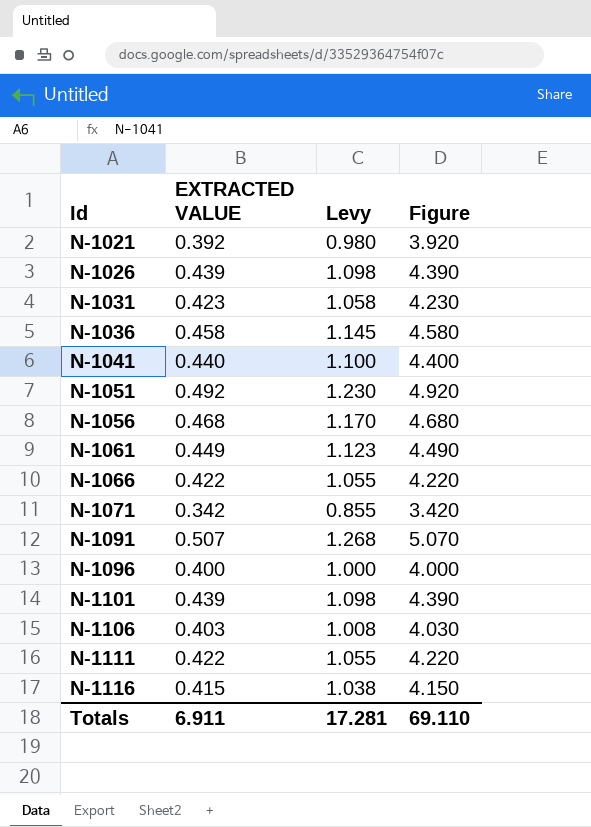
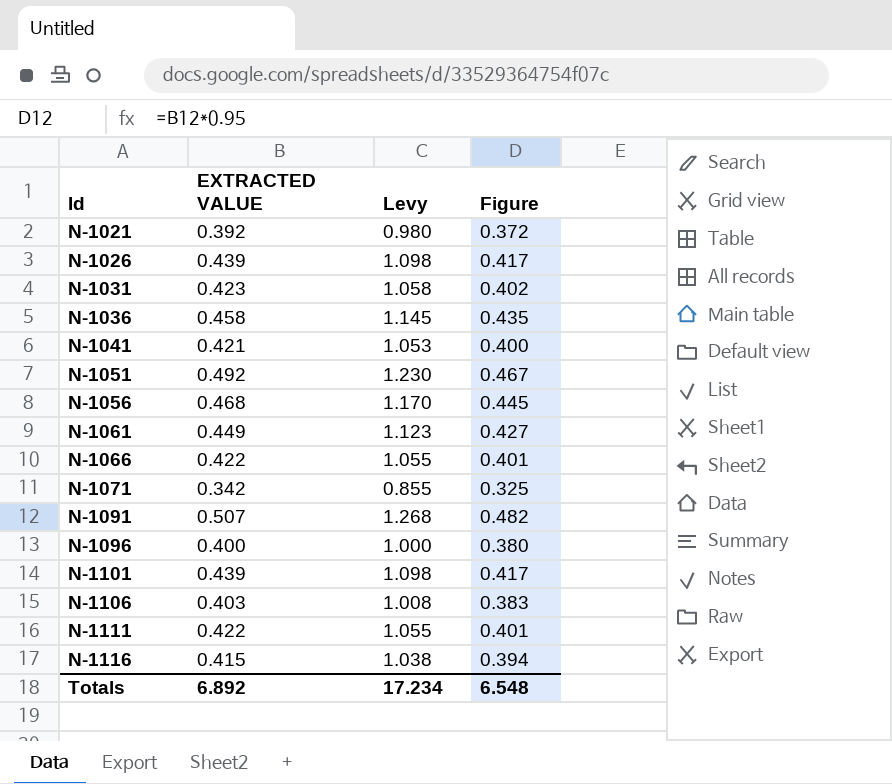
column Figure | formula: [EXTRACTED VALUE] * 10 -> [EXTRACTED VALUE] * 0.95
N-1041 | EXTRACTED VALUE: 0.440 -> 0.421
N-1041 | Levy: 1.100 -> 1.053
Totals | EXTRACTED VALUE: 6.911 -> 6.892
Totals | Levy: 17.281 -> 17.234
Totals | Figure: 69.110 -> 6.548

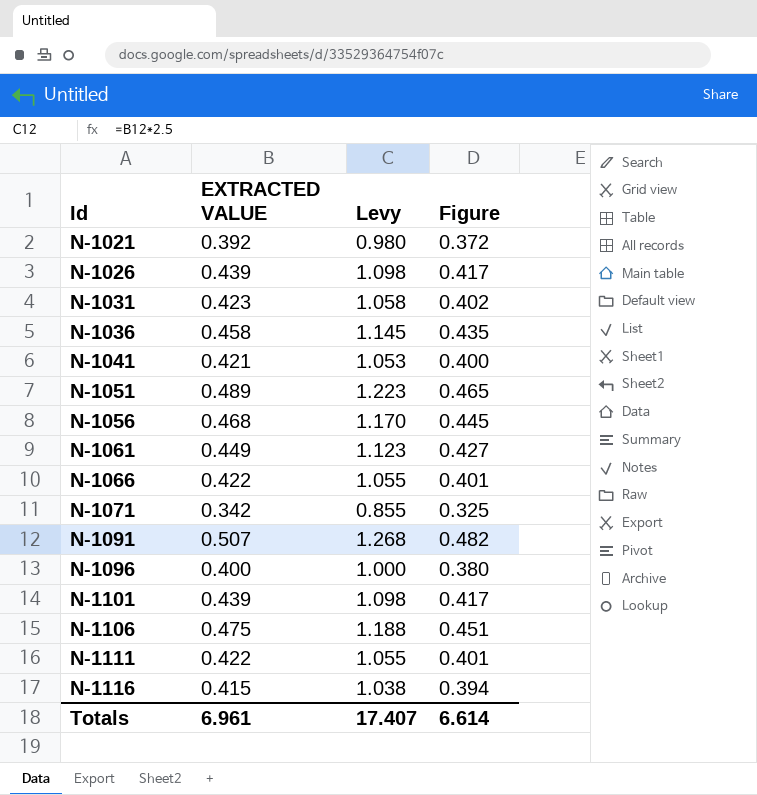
N-1051 | EXTRACTED VALUE: 0.492 -> 0.489
N-1051 | Levy: 1.230 -> 1.223
N-1051 | Figure: 0.467 -> 0.465
N-1106 | EXTRACTED VALUE: 0.403 -> 0.475
N-1106 | Levy: 1.008 -> 1.188
N-1106 | Figure: 0.383 -> 0.451
Totals | EXTRACTED VALUE: 6.892 -> 6.961
Totals | Levy: 17.234 -> 17.407
Totals | Figure: 6.548 -> 6.614

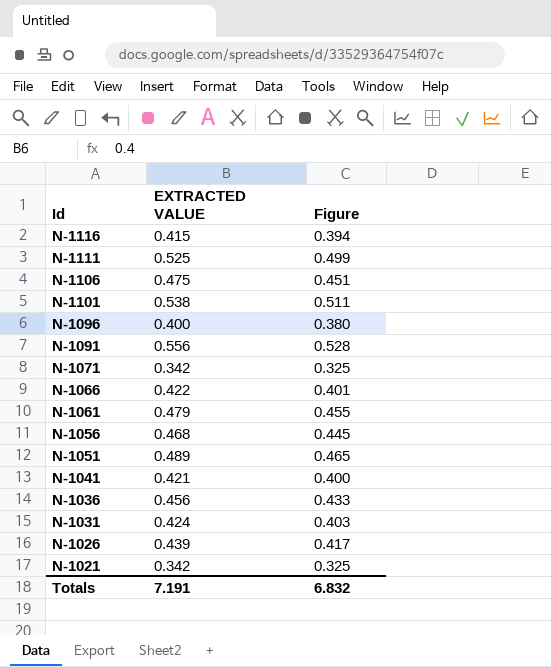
row order: Id ascending -> Id descending
column Levy | formula: [EXTRACTED VALUE] * 2.5 -> none
N-1111 | EXTRACTED VALUE: 0.422 -> 0.525
N-1111 | Figure: 0.401 -> 0.499
N-1101 | EXTRACTED VALUE: 0.439 -> 0.538
N-1101 | Figure: 0.417 -> 0.511
N-1091 | EXTRACTED VALUE: 0.507 -> 0.556
N-1091 | Figure: 0.482 -> 0.528
N-1061 | EXTRACTED VALUE: 0.449 -> 0.479
N-1061 | Figure: 0.427 -> 0.455
N-1036 | EXTRACTED VALUE: 0.458 -> 0.456
N-1036 | Figure: 0.435 -> 0.433
N-1031 | EXTRACTED VALUE: 0.423 -> 0.424
N-1031 | Figure: 0.402 -> 0.403
N-1021 | EXTRACTED VALUE: 0.392 -> 0.342
N-1021 | Figure: 0.372 -> 0.325
Totals | EXTRACTED VALUE: 6.961 -> 7.191
Totals | Figure: 6.614 -> 6.832

